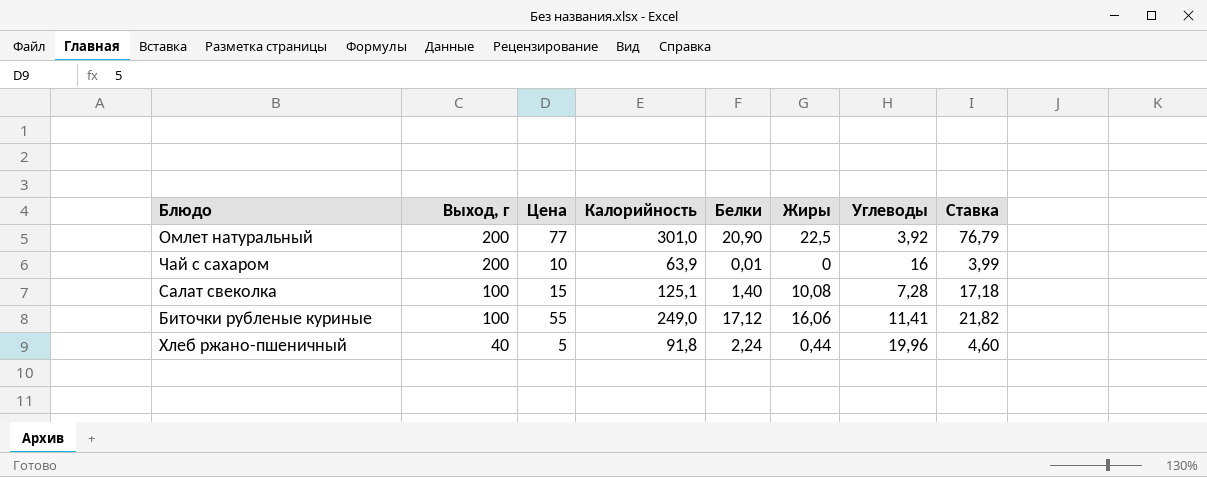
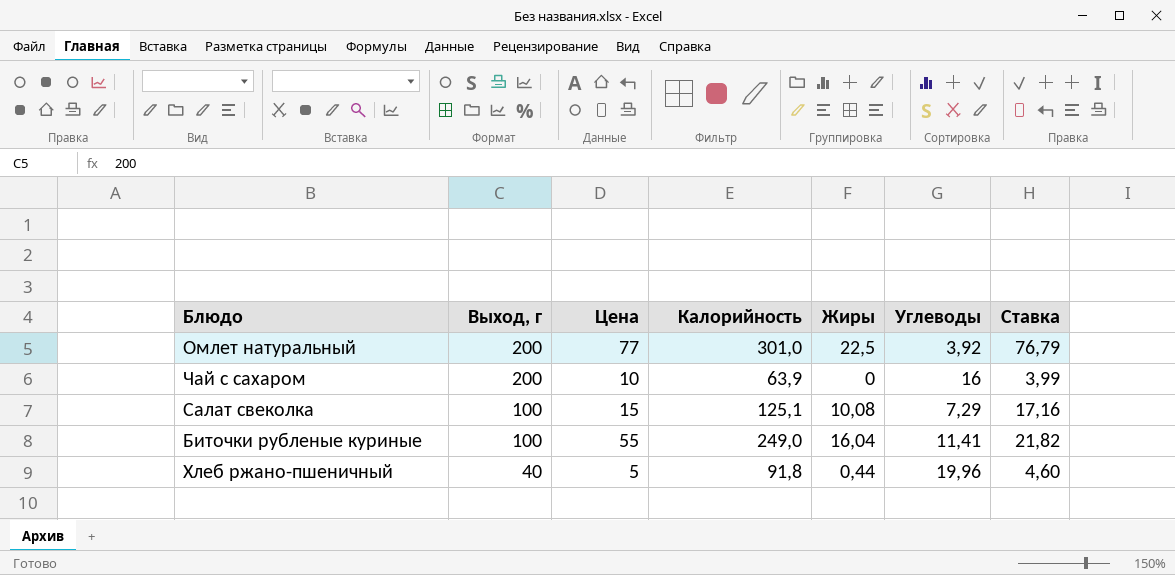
column Белки | position: 5 -> none
Салат свеколка | Углеводы: 7,28 -> 7,29
Салат свеколка | Ставка: 17,18 -> 17,16
Биточки рубленые куриные | Жиры: 16,06 -> 16,04

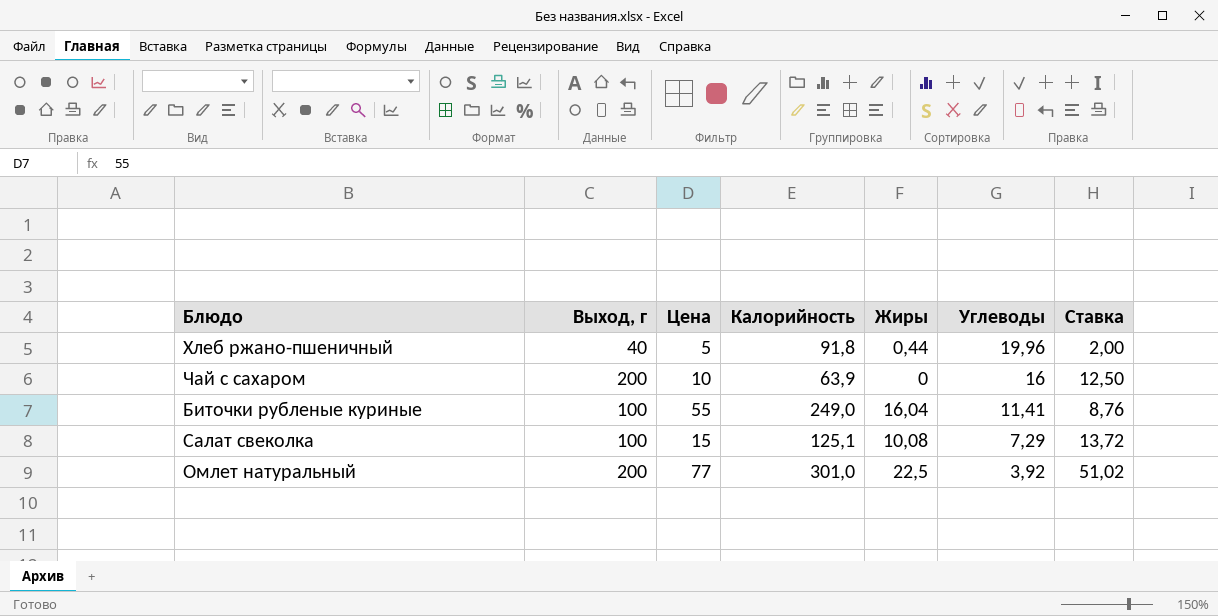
row order: Выход, г descending -> Углеводы descending
column Ставка | formula: [Калорийность] / [Углеводы] -> [Выход, г] / [Углеводы]

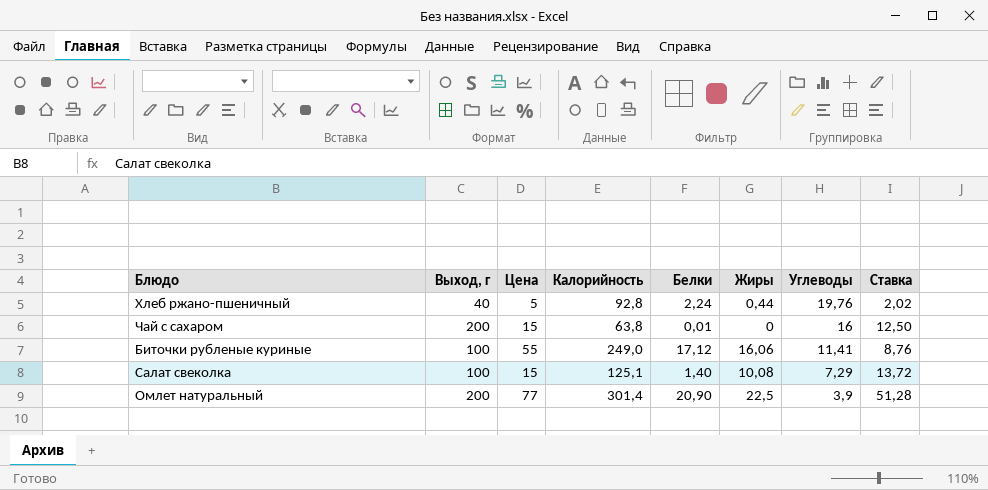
column Белки | position: none -> 5
Хлеб ржано-пшеничный | Калорийность: 91,8 -> 92,8
Хлеб ржано-пшеничный | Углеводы: 19,96 -> 19,76
Хлеб ржано-пшеничный | Ставка: 2,00 -> 2,02
Чай с сахаром | Цена: 10 -> 15
Чай с сахаром | Калорийность: 63,9 -> 63,8
Биточки рубленые куриные | Жиры: 16,04 -> 16,06
Омлет натуральный | Калорийность: 301,0 -> 301,4
Омлет натуральный | Углеводы: 3,92 -> 3,9
Омлет натуральный | Ставка: 51,02 -> 51,28

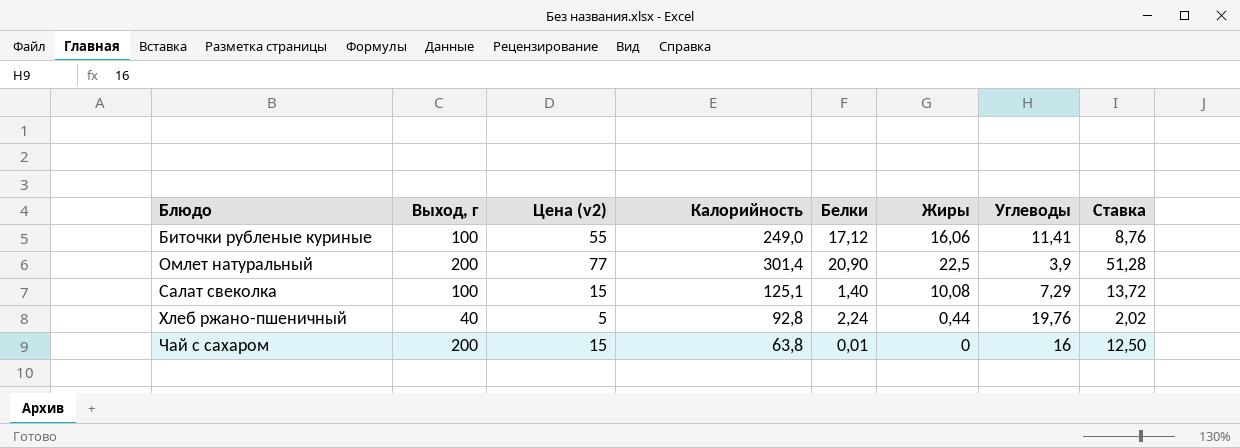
row order: Углеводы descending -> Блюдо ascending
column name: Цена -> Цена (v2)

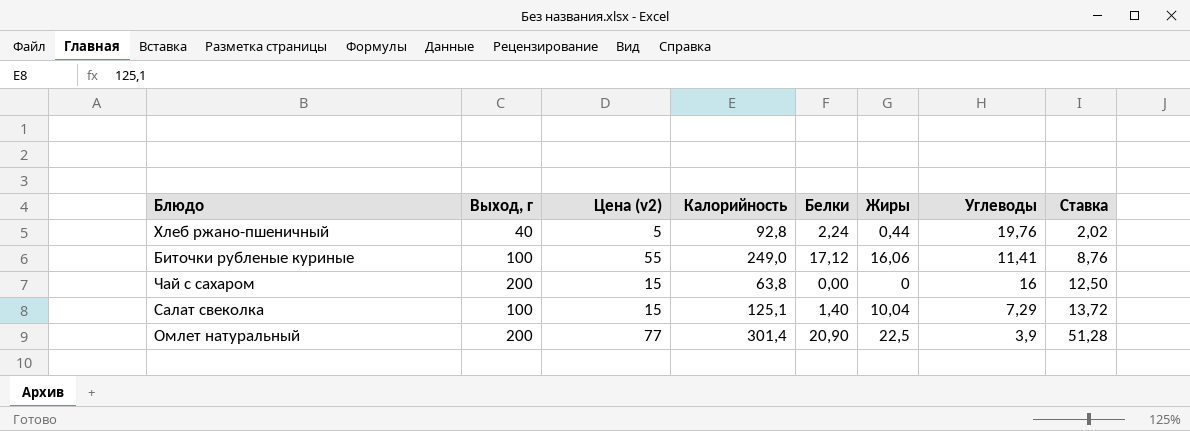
row order: Блюдо ascending -> Ставка ascending
Чай с сахаром | Белки: 0,01 -> 0,00
Салат свеколка | Жиры: 10,08 -> 10,04

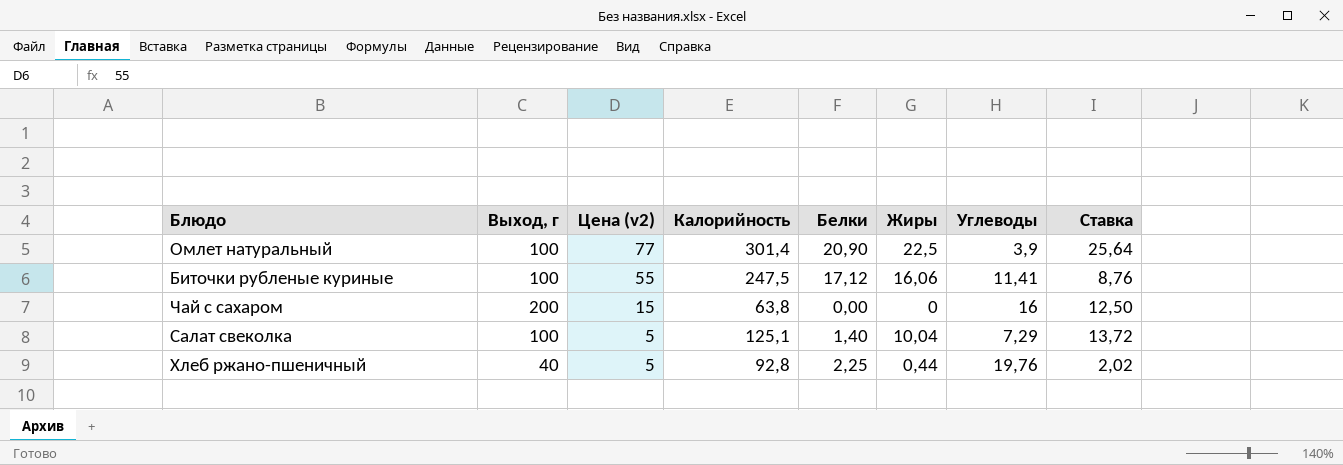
row order: Ставка ascending -> Цена (v2) descending
Омлет натуральный | Выход, г: 200 -> 100
Омлет натуральный | Ставка: 51,28 -> 25,64
Биточки рубленые куриные | Калорийность: 249,0 -> 247,5
Салат свеколка | Цена (v2): 15 -> 5
Хлеб ржано-пшеничный | Белки: 2,24 -> 2,25

